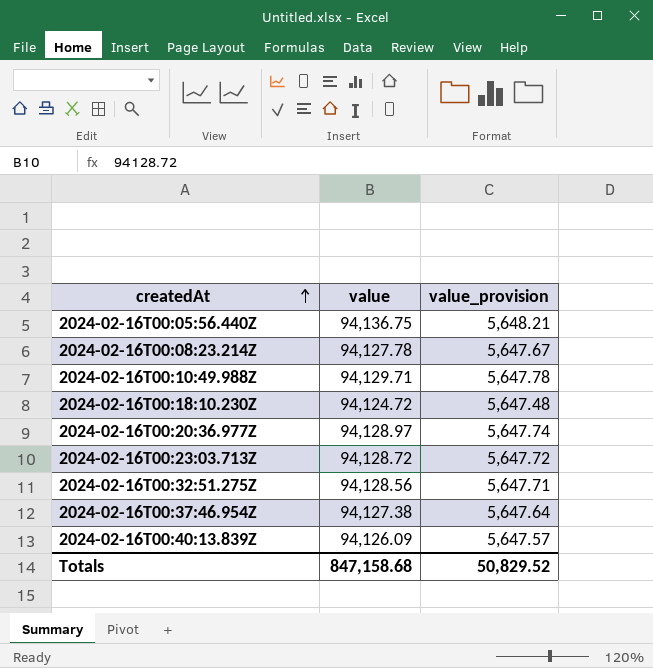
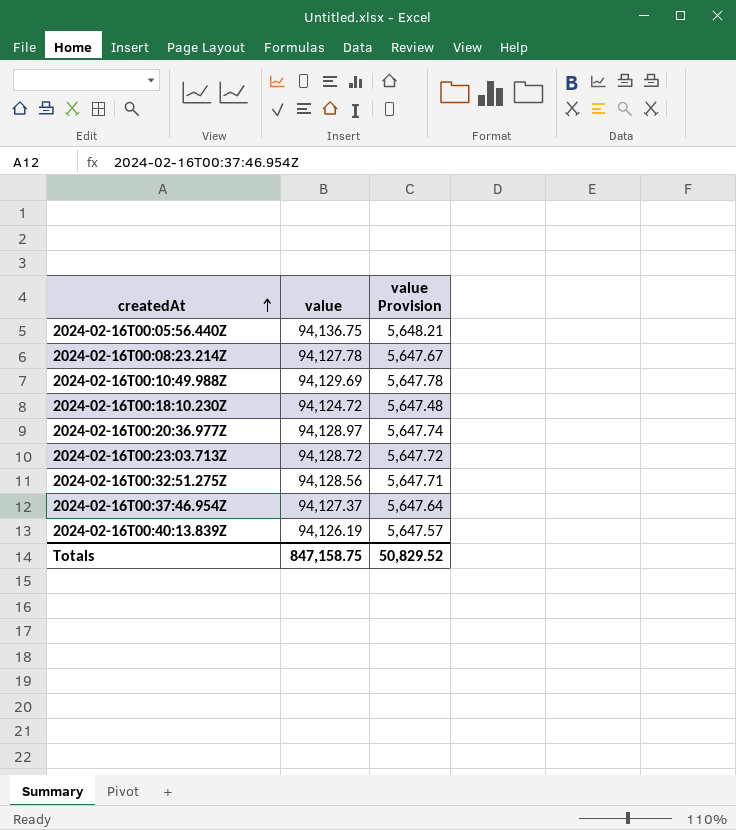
column name: value_provision -> value Provision
2024-02-16T00:10:49.988Z | value: 94,129.71 -> 94,129.69
2024-02-16T00:37:46.954Z | value: 94,127.38 -> 94,127.37
2024-02-16T00:40:13.839Z | value: 94,126.09 -> 94,126.19
Totals | value: 847,158.68 -> 847,158.75

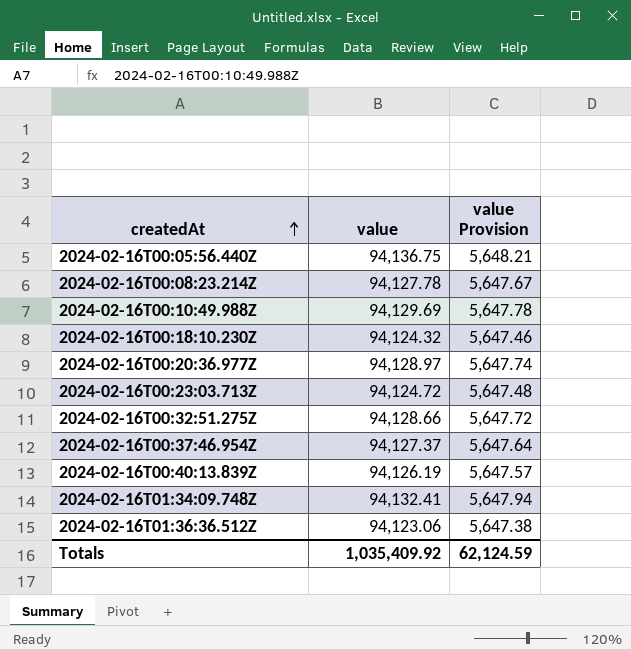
2024-02-16T00:18:10.230Z | value: 94,124.72 -> 94,124.32
2024-02-16T00:18:10.230Z | value Provision: 5,647.48 -> 5,647.46
2024-02-16T00:23:03.713Z | value: 94,128.72 -> 94,124.72
2024-02-16T00:23:03.713Z | value Provision: 5,647.72 -> 5,647.48
2024-02-16T00:32:51.275Z | value: 94,128.56 -> 94,128.66
2024-02-16T00:32:51.275Z | value Provision: 5,647.71 -> 5,647.72
row 2024-02-16T01:34:09.748Z: none -> 94,132.41 | 5,647.94
row 2024-02-16T01:36:36.512Z: none -> 94,123.06 | 5,647.38
Totals | value: 847,158.75 -> 1,035,409.92
Totals | value Provision: 50,829.52 -> 62,124.59

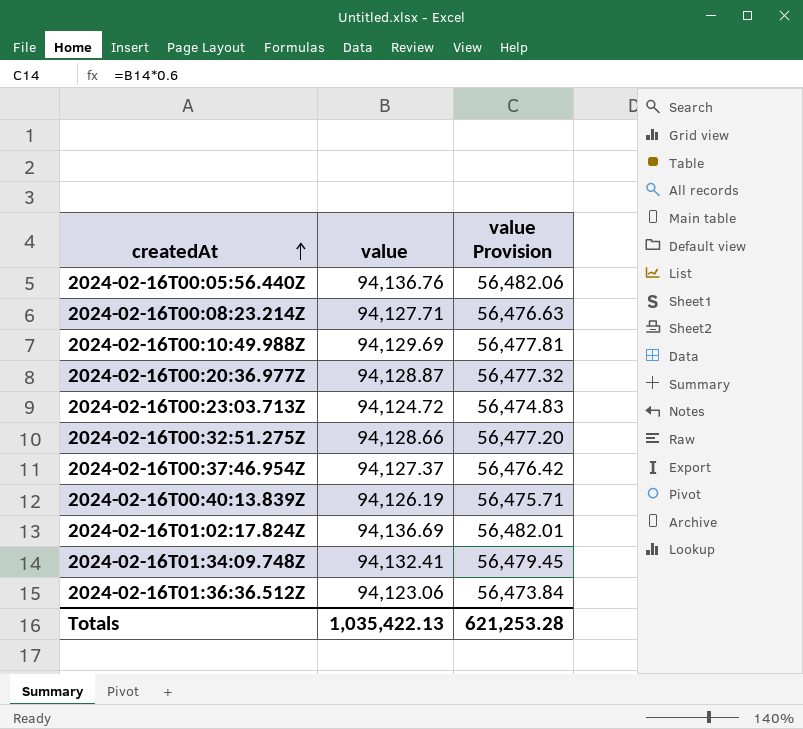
column value Provision | formula: [value] * 0.06 -> [value] * 0.6
row 2024-02-16T00:18:10.230Z: 94,124.32 | 5,647.46 -> none
2024-02-16T00:05:56.440Z | value: 94,136.75 -> 94,136.76
2024-02-16T00:08:23.214Z | value: 94,127.78 -> 94,127.71
2024-02-16T00:20:36.977Z | value: 94,128.97 -> 94,128.87
row 2024-02-16T01:02:17.824Z: none -> 94,136.69 | 56,482.01
Totals | value: 1,035,409.92 -> 1,035,422.13
Totals | value Provision: 62,124.59 -> 621,253.28

